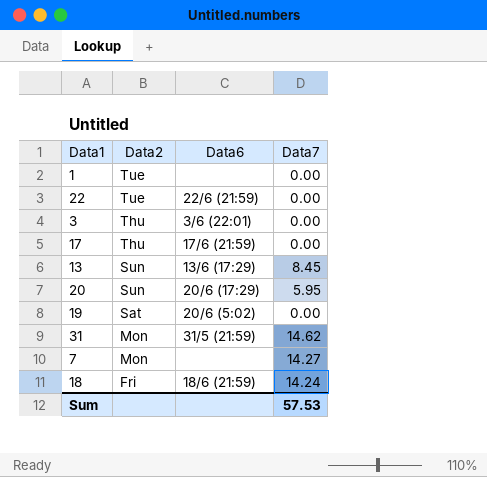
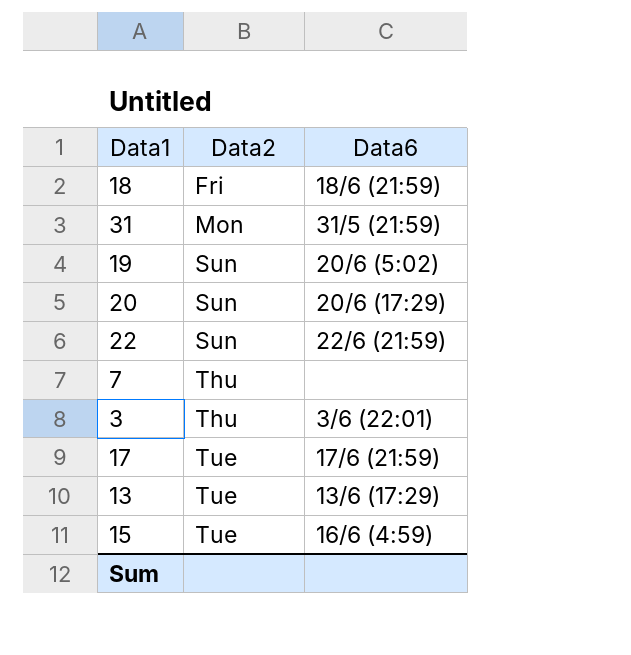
row order: Data2 descending -> Data2 ascending
column Data7 | position: 4 -> none
row 1: Tue | none | 0.00 -> none
19 | Data2: Sat -> Sun
22 | Data2: Tue -> Sun
7 | Data2: Mon -> Thu
17 | Data2: Thu -> Tue
13 | Data2: Sun -> Tue
row 15: none -> Tue | 16/6 (4:59)

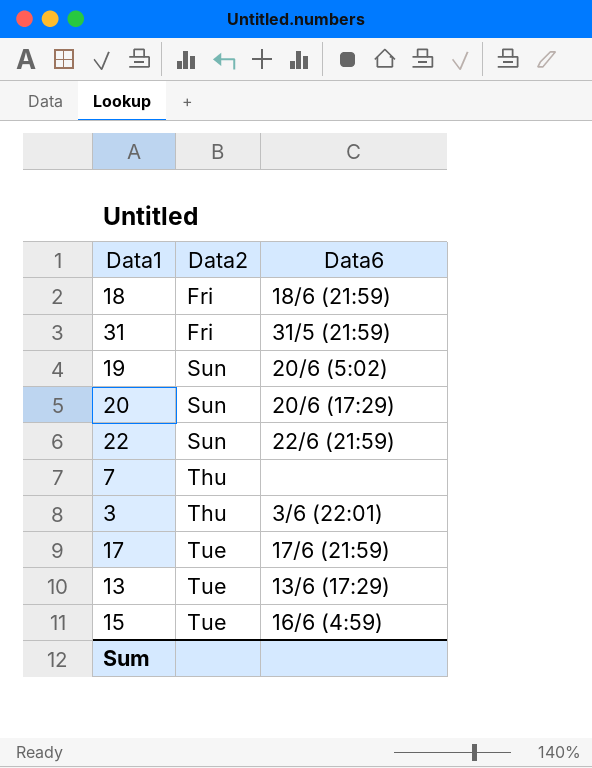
31 | Data2: Mon -> Fri

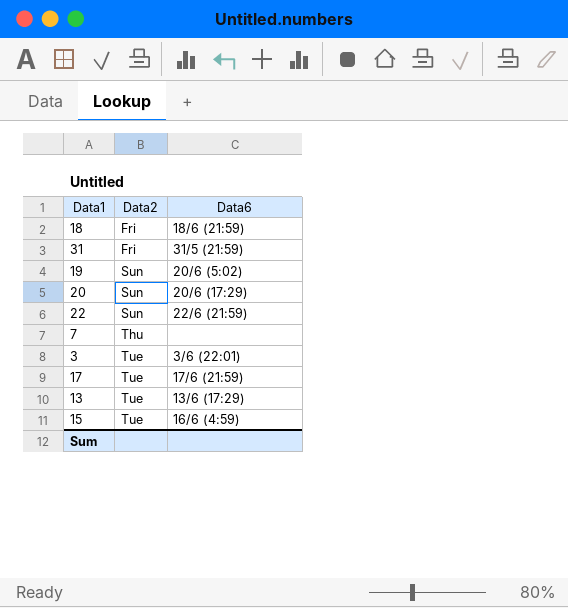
3 | Data2: Thu -> Tue

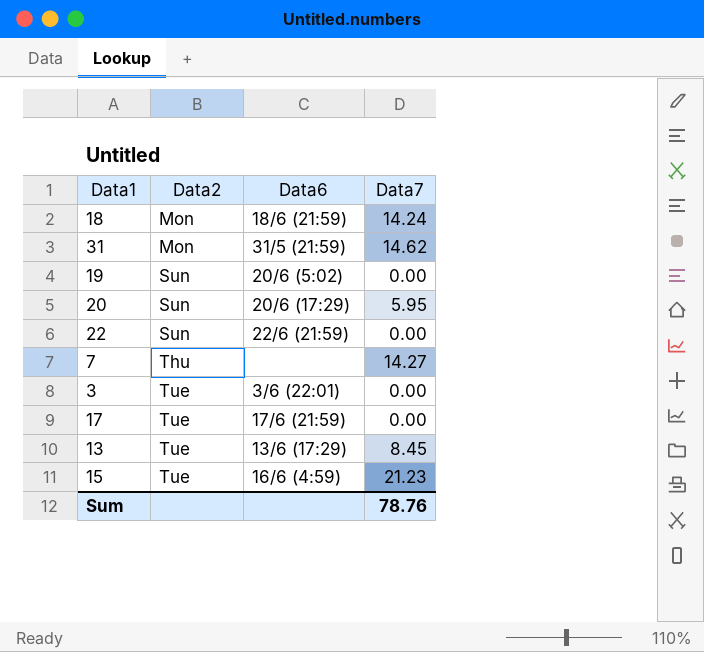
column Data7 | position: none -> 4
18 | Data2: Fri -> Mon
31 | Data2: Fri -> Mon

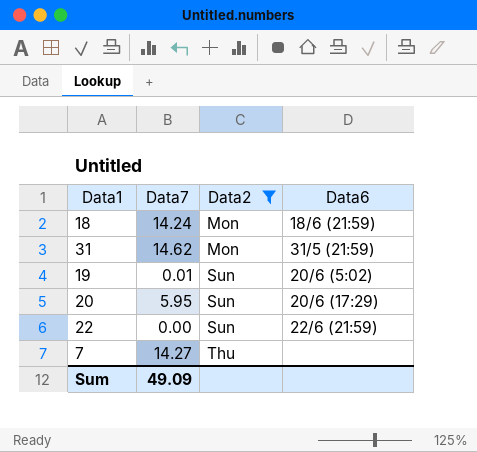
filter: none -> Data2 != Tue
column Data7 | position: 4 -> 2
19 | Data7: 0.00 -> 0.01
Sum | Data7: 78.76 -> 49.09

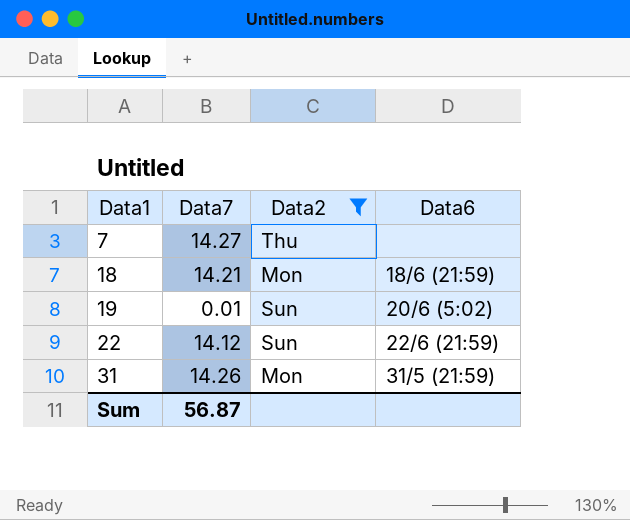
row order: Data2 ascending -> Data1 ascending
row 20: 5.95 | Sun | 20/6 (17:29) -> none
18 | Data7: 14.24 -> 14.21
22 | Data7: 0.00 -> 14.12
31 | Data7: 14.62 -> 14.26
Sum | Data7: 49.09 -> 56.87

